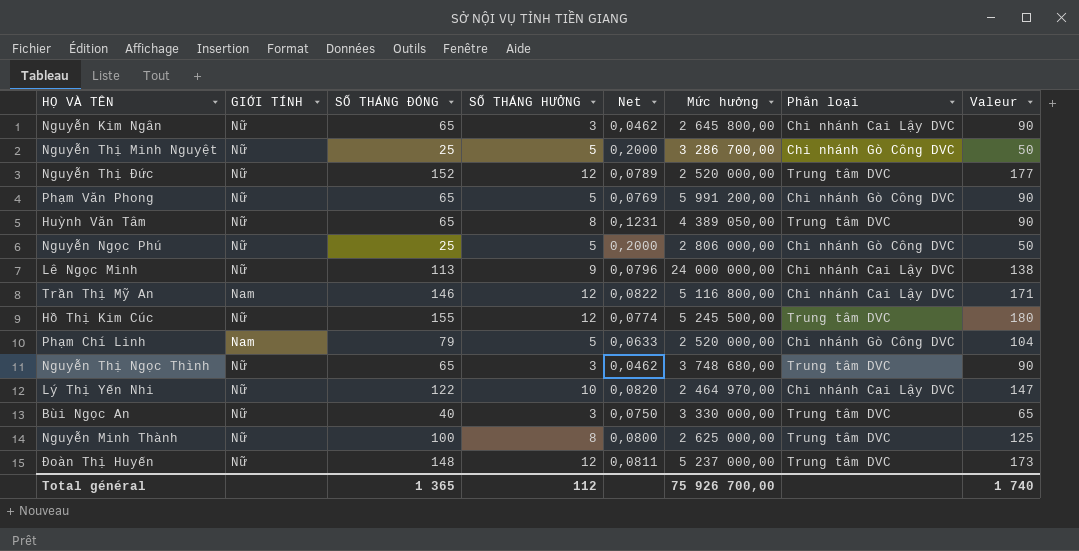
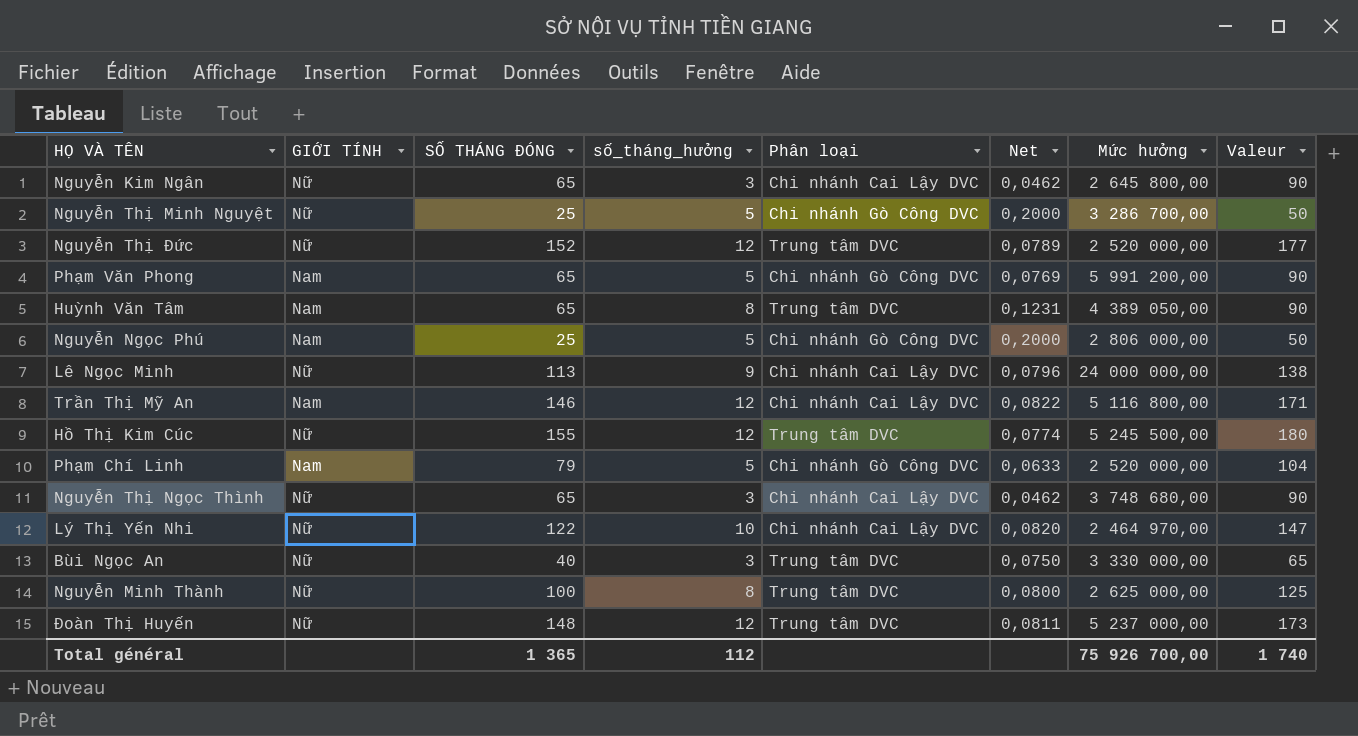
column name: SỐ THÁNG HƯỞNG -> số_tháng_hưởng
column Phân loại | position: 7 -> 5
Phạm Văn Phong | GIỚI TÍNH: Nữ -> Nam
Huỳnh Văn Tâm | GIỚI TÍNH: Nữ -> Nam
Nguyễn Ngọc Phú | GIỚI TÍNH: Nữ -> Nam
Nguyễn Thị Ngọc Thình | Phân loại: Trung tâm DVC -> Chi nhánh Cai Lậy DVC

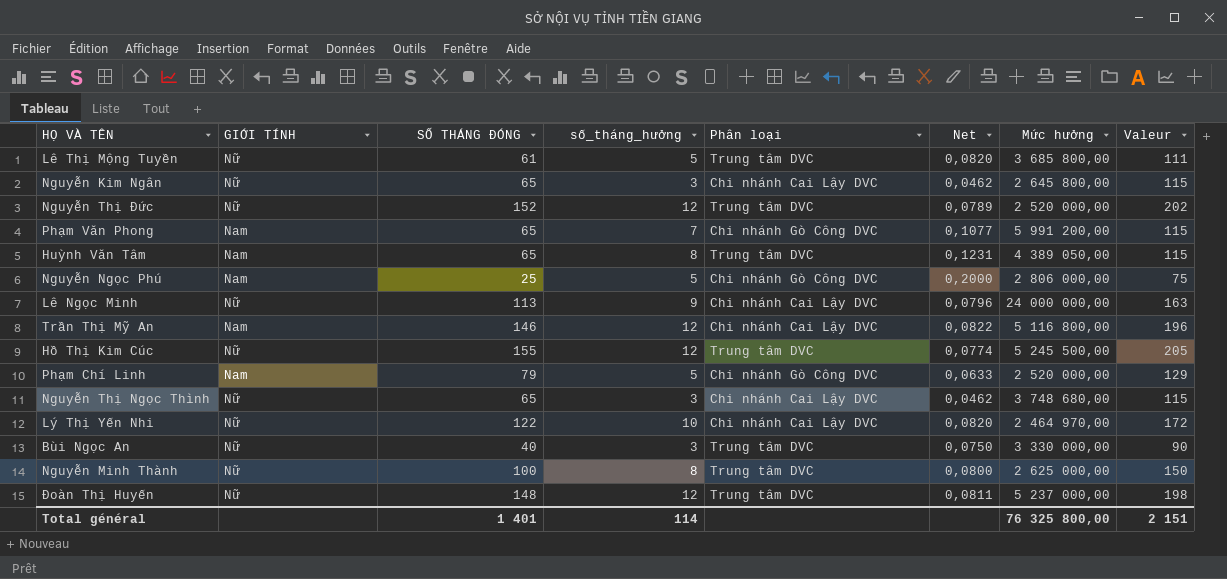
column Valeur | formula: [SỐ THÁNG ĐÓNG] + 25 -> [SỐ THÁNG ĐÓNG] + 50
row Nguyễn Thị Minh Nguyệt: Nữ | 25 | 5 | Chi nhánh Gò Công DVC | 0,2000 | 3 286 700,00 | 50 -> none
row Lê Thị Mộng Tuyền: none -> Nữ | 61 | 5 | Trung tâm DVC | 0,0820 | 3 685 800,00 | 111
Phạm Văn Phong | số_tháng_hưởng: 5 -> 7
Phạm Văn Phong | Net: 0,0769 -> 0,1077
Total général | SỐ THÁNG ĐÓNG: 1 365 -> 1 401
Total général | số_tháng_hưởng: 112 -> 114
Total général | Mức hưởng: 75 926 700,00 -> 76 325 800,00
Total général | Valeur: 1 740 -> 2 151

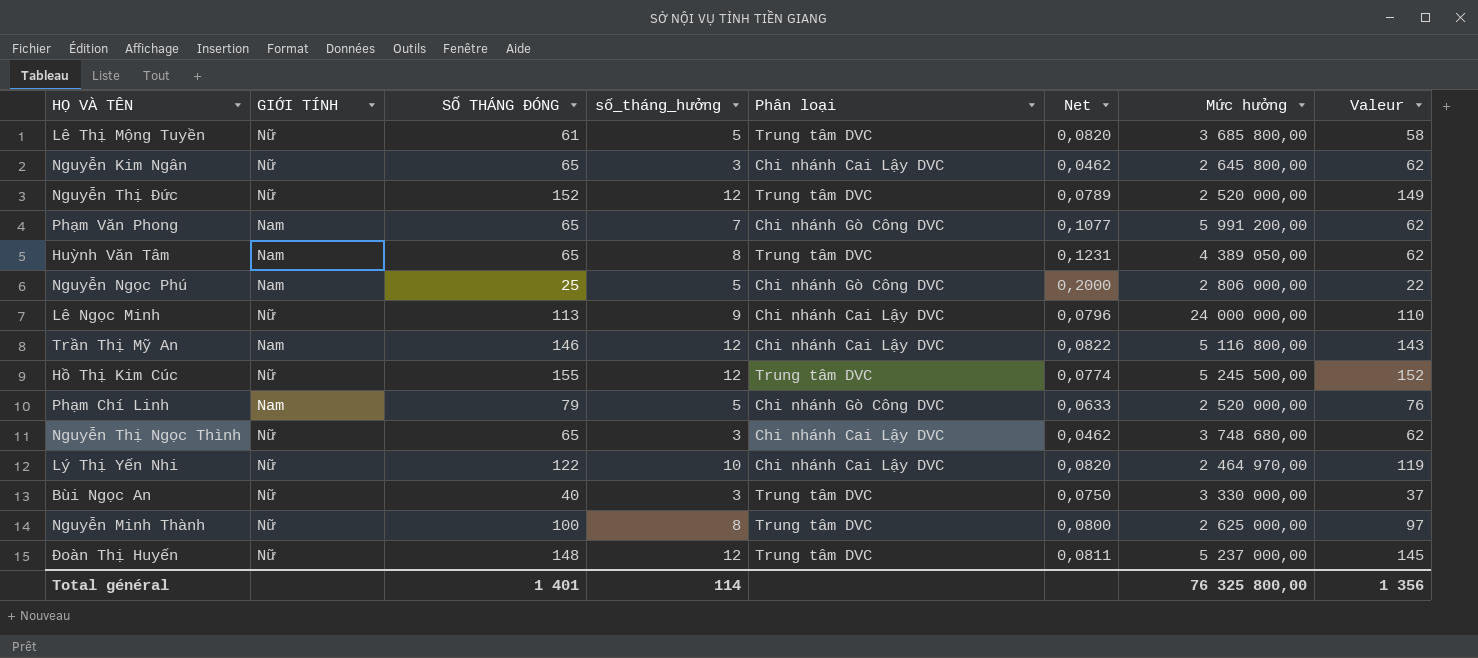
column Valeur | formula: [SỐ THÁNG ĐÓNG] + 50 -> [SỐ THÁNG ĐÓNG] - 3
Total général | Valeur: 2 151 -> 1 356

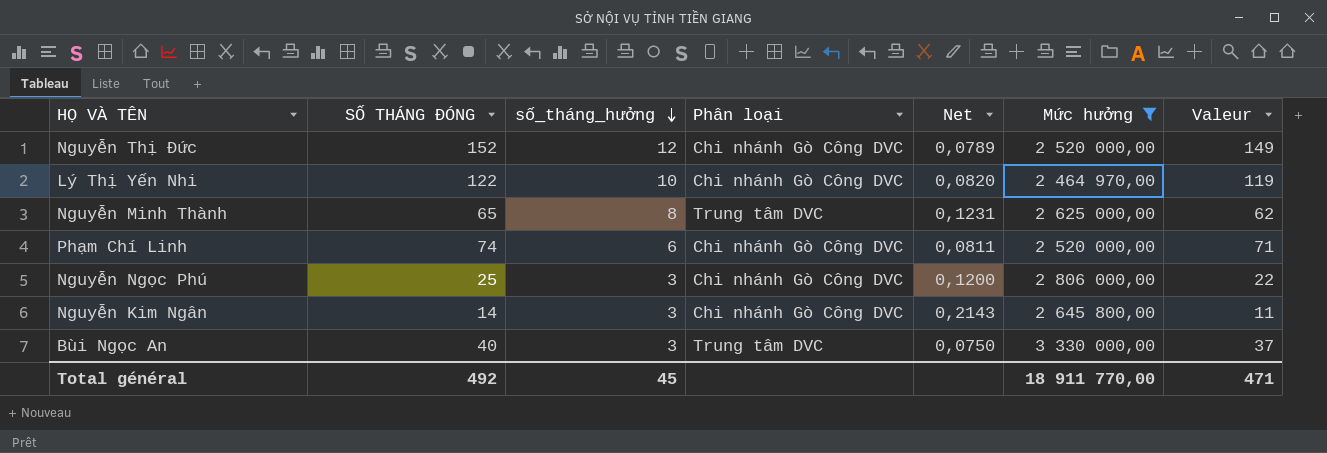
filter: none -> Mức hưởng <= 3 330 000,00
row order: none -> số_tháng_hưởng descending
column GIỚI TÍNH | position: 2 -> none
Nguyễn Thị Đức | Phân loại: Trung tâm DVC -> Chi nhánh Gò Công DVC
Lý Thị Yến Nhi | Phân loại: Chi nhánh Cai Lậy DVC -> Chi nhánh Gò Công DVC
Nguyễn Minh Thành | SỐ THÁNG ĐÓNG: 100 -> 65
Nguyễn Minh Thành | Net: 0,0800 -> 0,1231
Nguyễn Minh Thành | Valeur: 97 -> 62
Phạm Chí Linh | SỐ THÁNG ĐÓNG: 79 -> 74
Phạm Chí Linh | số_tháng_hưởng: 5 -> 6
Phạm Chí Linh | Net: 0,0633 -> 0,0811
Phạm Chí Linh | Valeur: 76 -> 71
Nguyễn Ngọc Phú | số_tháng_hưởng: 5 -> 3
Nguyễn Ngọc Phú | Net: 0,2000 -> 0,1200
Nguyễn Kim Ngân | SỐ THÁNG ĐÓNG: 65 -> 14
Nguyễn Kim Ngân | Phân loại: Chi nhánh Cai Lậy DVC -> Chi nhánh Gò Công DVC
Nguyễn Kim Ngân | Net: 0,0462 -> 0,2143
Nguyễn Kim Ngân | Valeur: 62 -> 11
Total général | SỐ THÁNG ĐÓNG: 1 401 -> 492
Total général | số_tháng_hưởng: 114 -> 45
Total général | Mức hưởng: 76 325 800,00 -> 18 911 770,00
Total général | Valeur: 1 356 -> 471

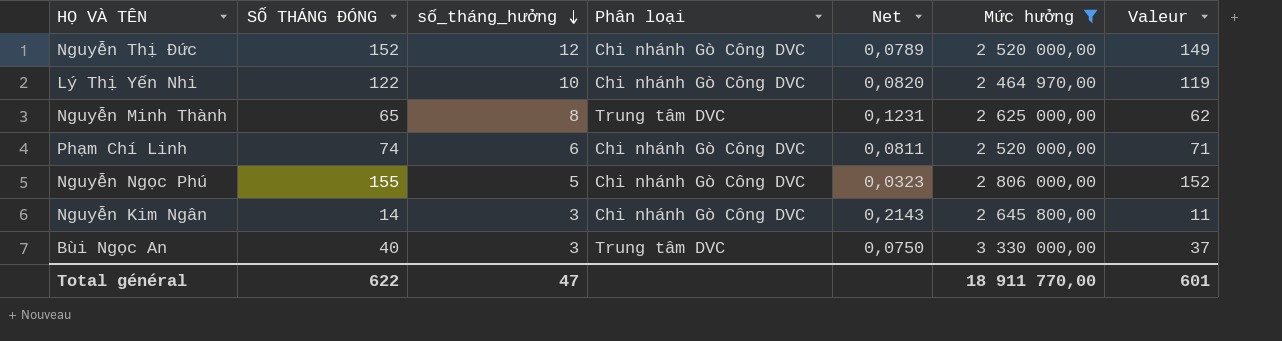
Nguyễn Ngọc Phú | SỐ THÁNG ĐÓNG: 25 -> 155
Nguyễn Ngọc Phú | số_tháng_hưởng: 3 -> 5
Nguyễn Ngọc Phú | Net: 0,1200 -> 0,0323
Nguyễn Ngọc Phú | Valeur: 22 -> 152
Total général | SỐ THÁNG ĐÓNG: 492 -> 622
Total général | số_tháng_hưởng: 45 -> 47
Total général | Valeur: 471 -> 601

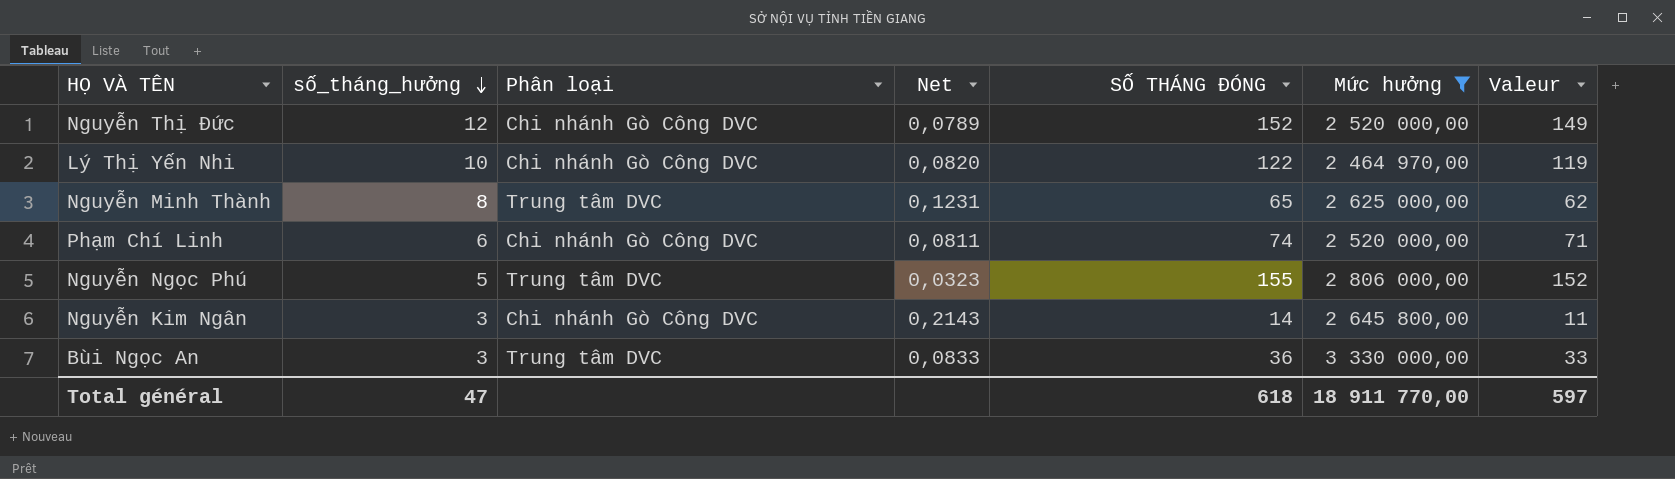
column SỐ THÁNG ĐÓNG | position: 2 -> 5
Nguyễn Ngọc Phú | Phân loại: Chi nhánh Gò Công DVC -> Trung tâm DVC
Bùi Ngọc An | Net: 0,0750 -> 0,0833
Bùi Ngọc An | SỐ THÁNG ĐÓNG: 40 -> 36
Bùi Ngọc An | Valeur: 37 -> 33
Total général | SỐ THÁNG ĐÓNG: 622 -> 618
Total général | Valeur: 601 -> 597

